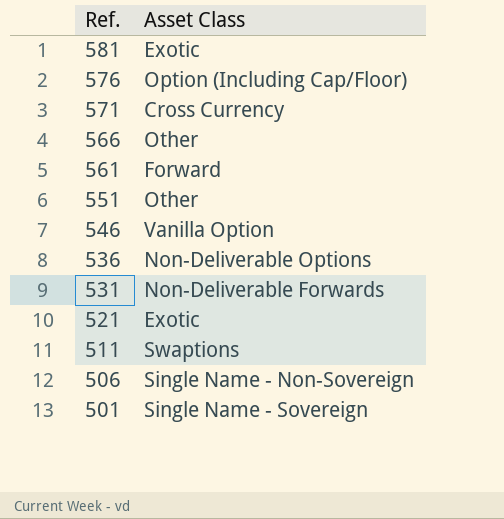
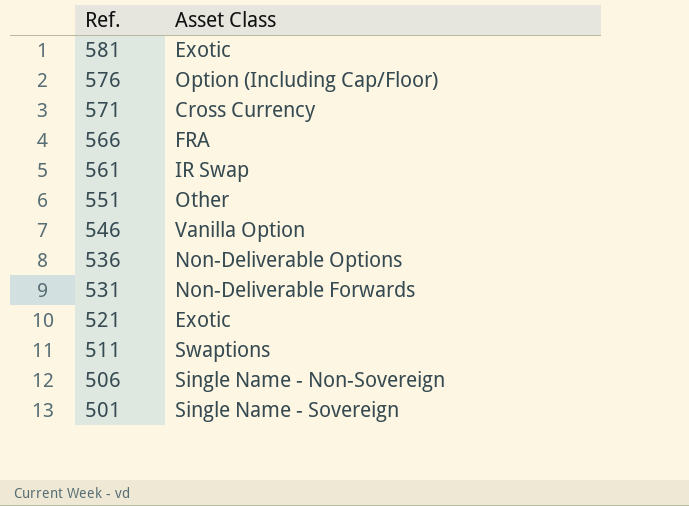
566 | Asset Class: Other -> FRA
561 | Asset Class: Forward -> IR Swap

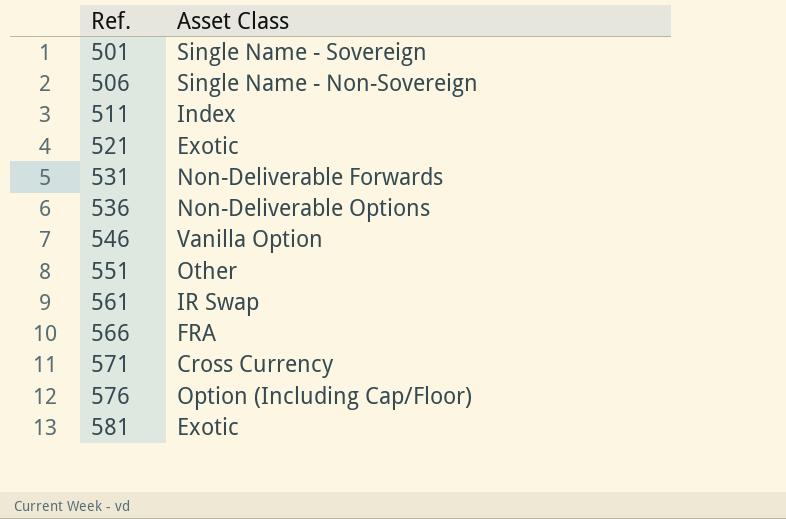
row order: Ref. descending -> Ref. ascending
511 | Asset Class: Swaptions -> Index

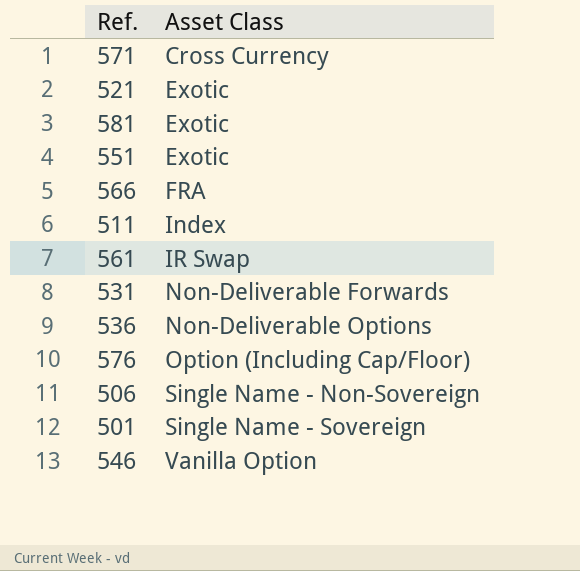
row order: Ref. ascending -> Asset Class ascending
551 | Asset Class: Other -> Exotic

